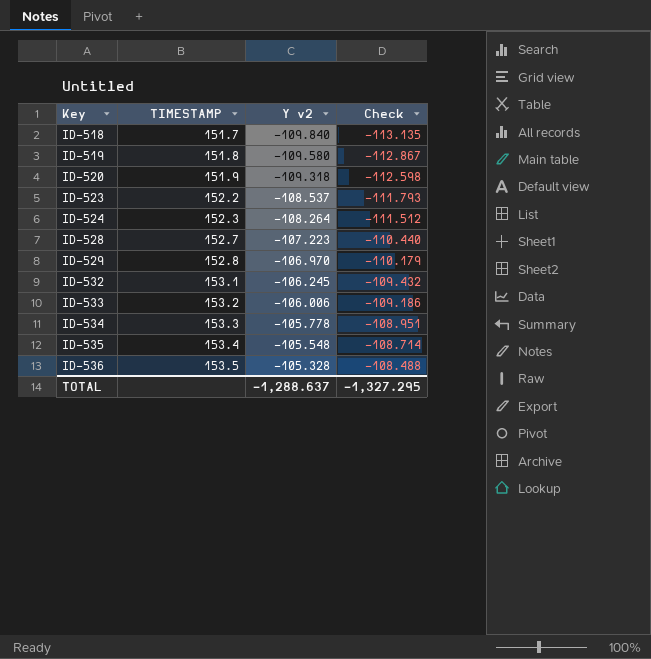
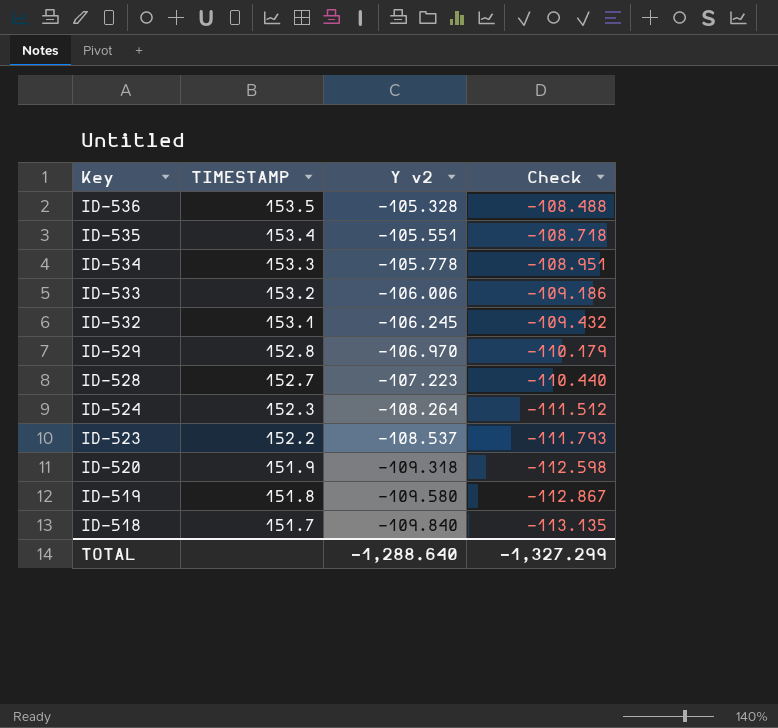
row order: Key ascending -> Key descending
ID-535 | Y v2: -105.548 -> -105.551
ID-535 | Check: -108.714 -> -108.718
TOTAL | Y v2: -1,288.637 -> -1,288.640
TOTAL | Check: -1,327.295 -> -1,327.299

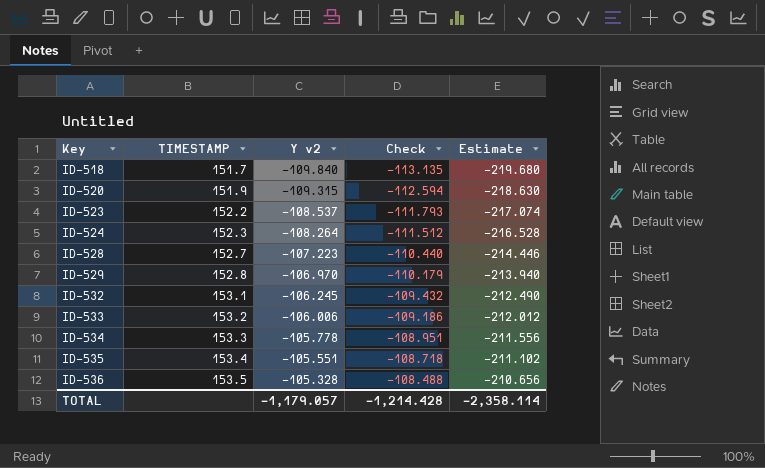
row order: Key descending -> Key ascending
column Estimate | formula: none -> [Y v2] * 2
row ID-519: 151.8 | -109.580 | -112.867 -> none
ID-520 | Y v2: -109.318 -> -109.315
ID-520 | Check: -112.598 -> -112.594
TOTAL | Y v2: -1,288.640 -> -1,179.057
TOTAL | Check: -1,327.299 -> -1,214.428

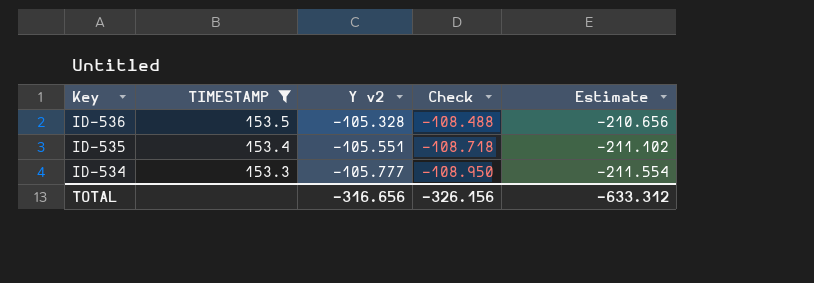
filter: none -> TIMESTAMP >= 153.3
row order: Key ascending -> Key descending
ID-534 | Y v2: -105.778 -> -105.777
ID-534 | Check: -108.951 -> -108.950
ID-534 | Estimate: -211.556 -> -211.554
TOTAL | Y v2: -1,179.057 -> -316.656
TOTAL | Check: -1,214.428 -> -326.156
TOTAL | Estimate: -2,358.114 -> -633.312

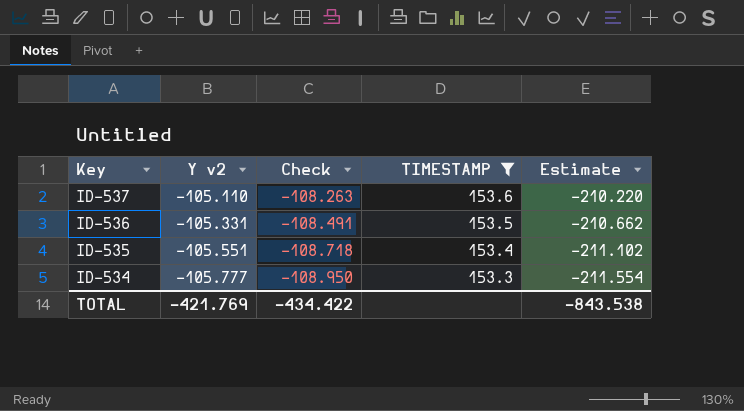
column TIMESTAMP | position: 2 -> 4
row ID-537: none -> -105.110 | -108.263 | 153.6 | -210.220
ID-536 | Y v2: -105.328 -> -105.331
ID-536 | Check: -108.488 -> -108.491
ID-536 | Estimate: -210.656 -> -210.662
TOTAL | Y v2: -316.656 -> -421.769
TOTAL | Check: -326.156 -> -434.422
TOTAL | Estimate: -633.312 -> -843.538

